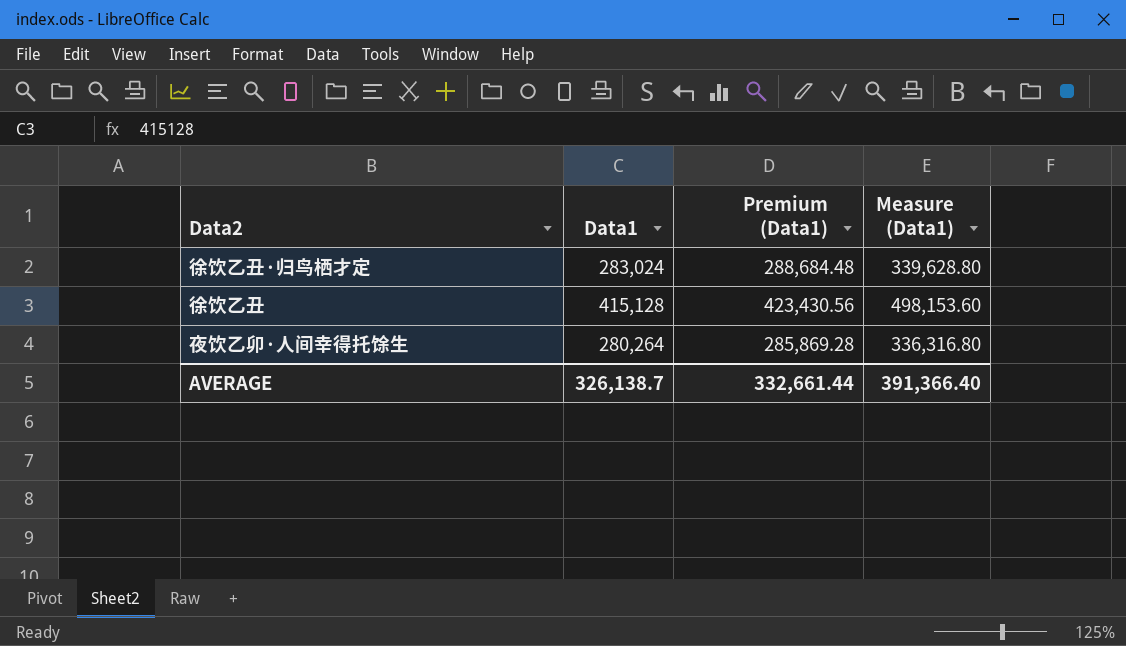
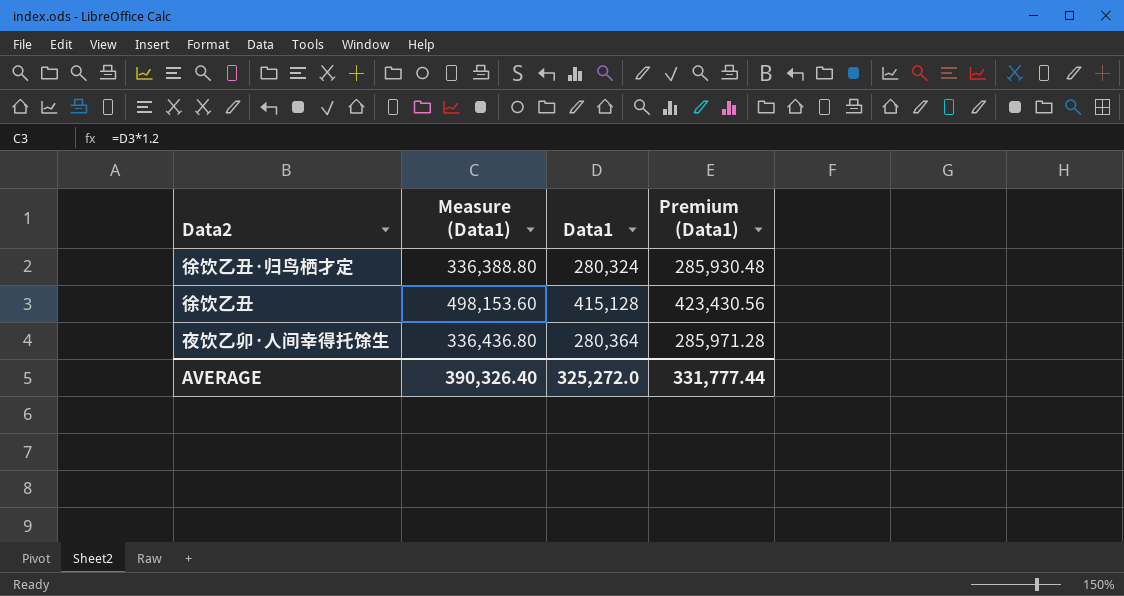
column Measure (Data1) | position: 4 -> 2
徐饮乙丑·归鸟栖才定 | Measure (Data1): 339,628.80 -> 336,388.80
徐饮乙丑·归鸟栖才定 | Data1: 283,024 -> 280,324
徐饮乙丑·归鸟栖才定 | Premium (Data1): 288,684.48 -> 285,930.48
夜饮乙卯·人间幸得托馀生 | Measure (Data1): 336,316.80 -> 336,436.80
夜饮乙卯·人间幸得托馀生 | Data1: 280,264 -> 280,364
夜饮乙卯·人间幸得托馀生 | Premium (Data1): 285,869.28 -> 285,971.28
AVERAGE | Measure (Data1): 391,366.40 -> 390,326.40
AVERAGE | Data1: 326,138.7 -> 325,272.0
AVERAGE | Premium (Data1): 332,661.44 -> 331,777.44

